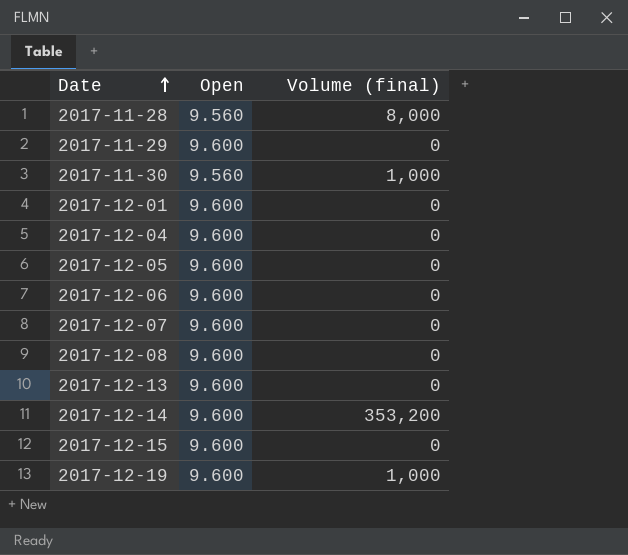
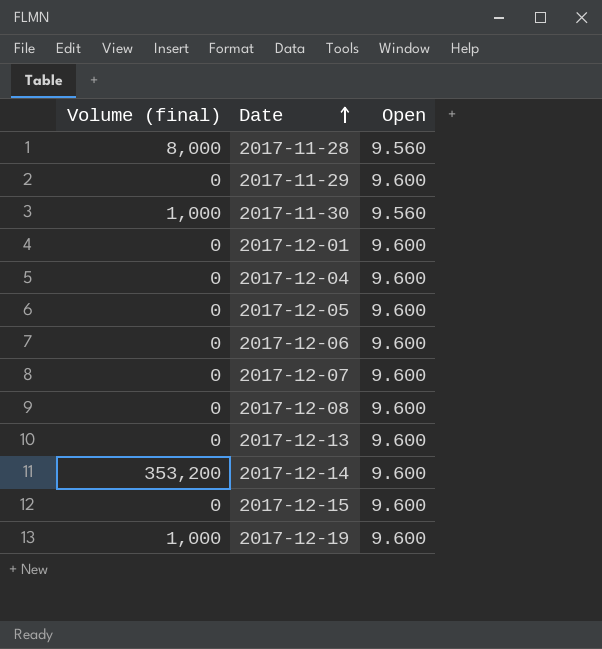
column Volume (final) | position: 3 -> 1

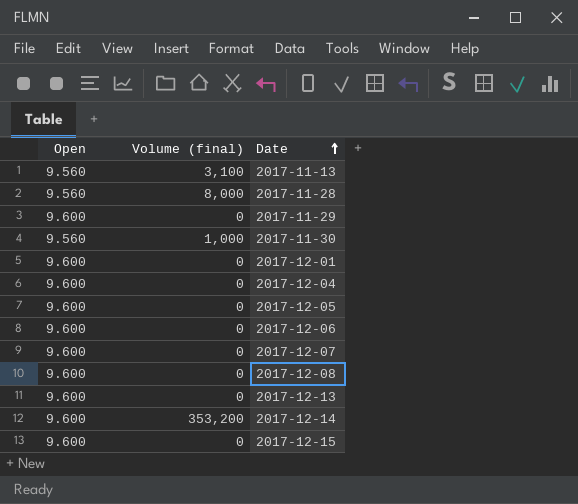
column Open | position: 3 -> 1
row 2017-12-19: 1,000 | 9.600 -> none
row 2017-11-13: none -> 9.560 | 3,100

